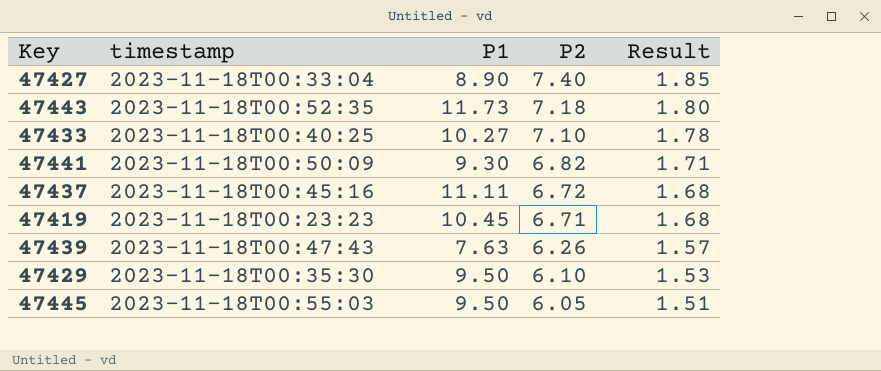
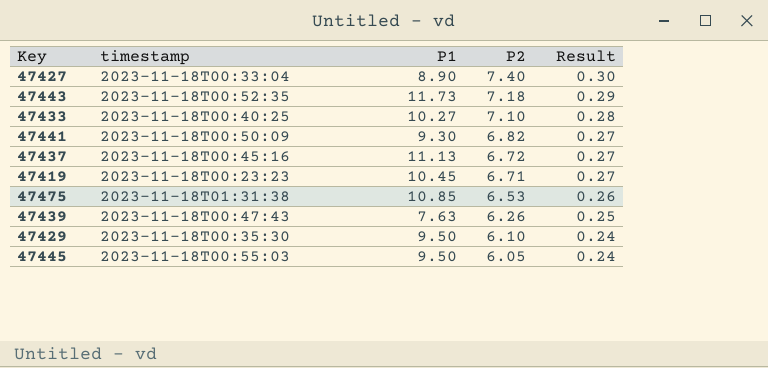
column Result | formula: [P2] * 0.25 -> [P2] * 0.04
47437 | P1: 11.11 -> 11.13
row 47475: none -> 2023-11-18T01:31:38 | 10.85 | 6.53 | 0.26

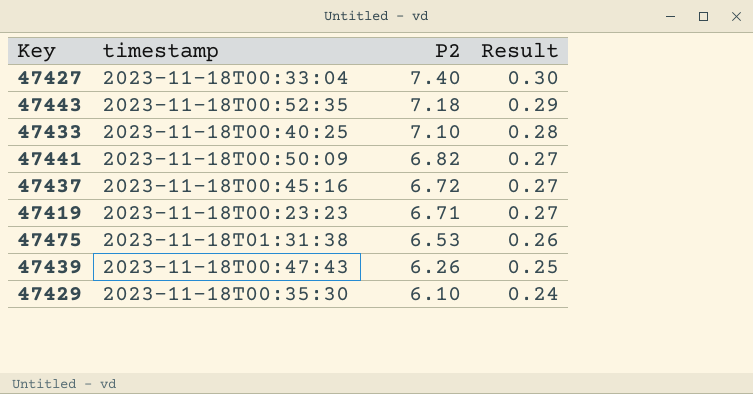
column P1 | position: 3 -> none
row 47445: 2023-11-18T00:55:03 | 9.50 | 6.05 | 0.24 -> none

